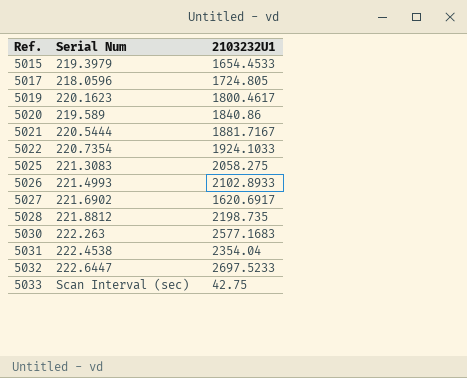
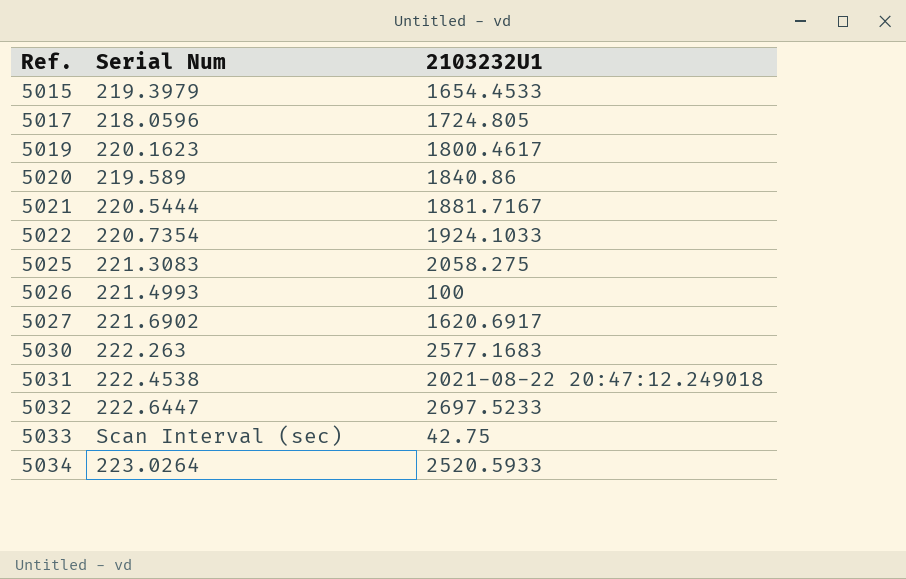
row 5028: 221.8812 | 2198.735 -> none
5026 | 2103232U1: 2102.8933 -> 100
5031 | 2103232U1: 2354.04 -> 2021-08-22 20:47:12.249018
row 5034: none -> 223.0264 | 2520.5933

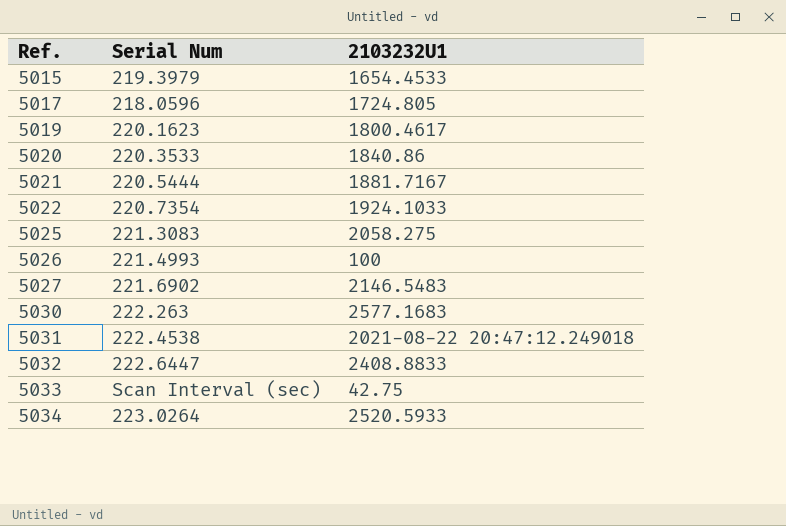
5020 | Serial Num: 219.589 -> 220.3533
5027 | 2103232U1: 1620.6917 -> 2146.5483
5032 | 2103232U1: 2697.5233 -> 2408.8833

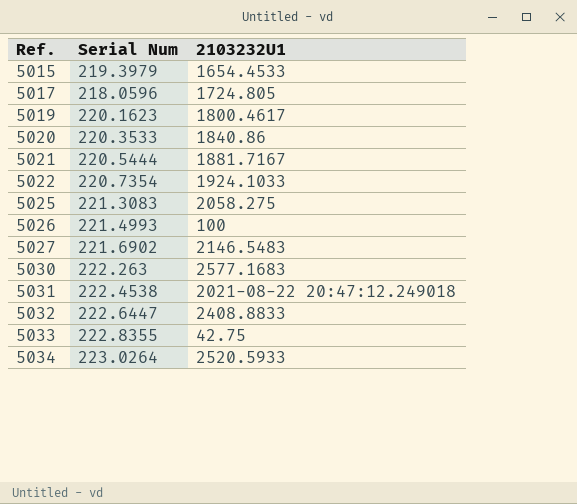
5033 | Serial Num: Scan Interval (sec) -> 222.8355

